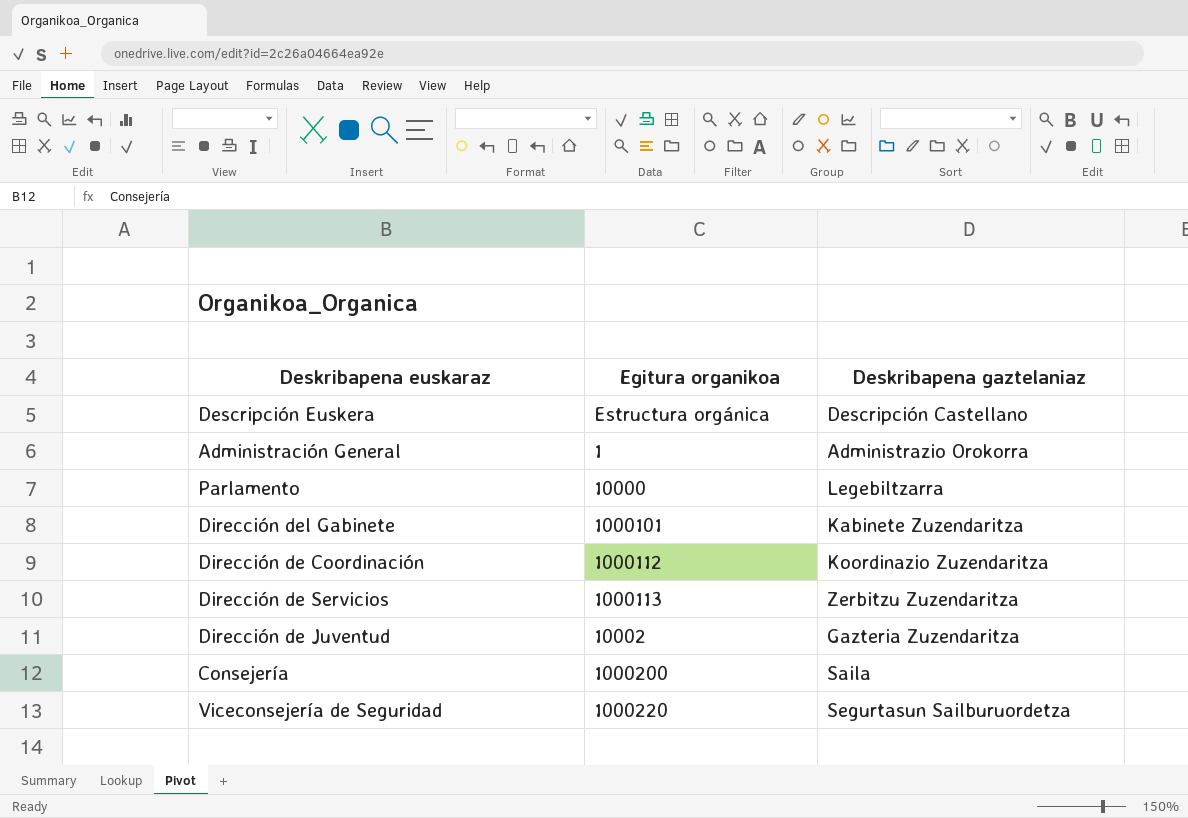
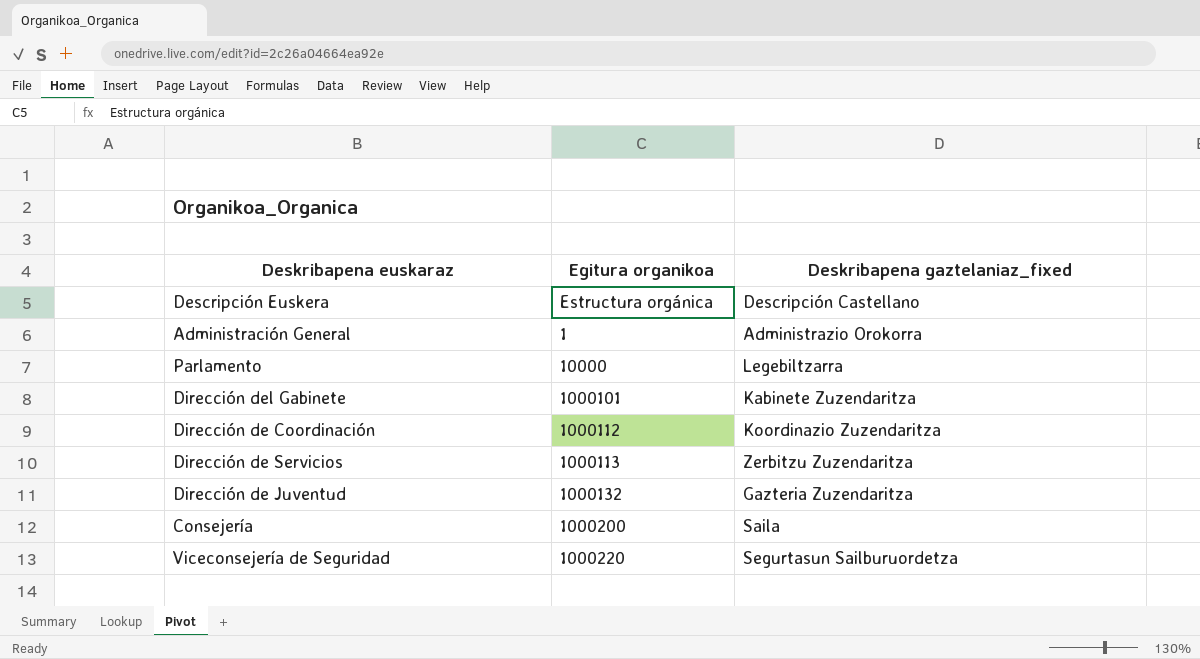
column name: Deskribapena gaztelaniaz -> Deskribapena gaztelaniaz_fixed
Dirección de Juventud | Egitura organikoa: 10002 -> 1000132

